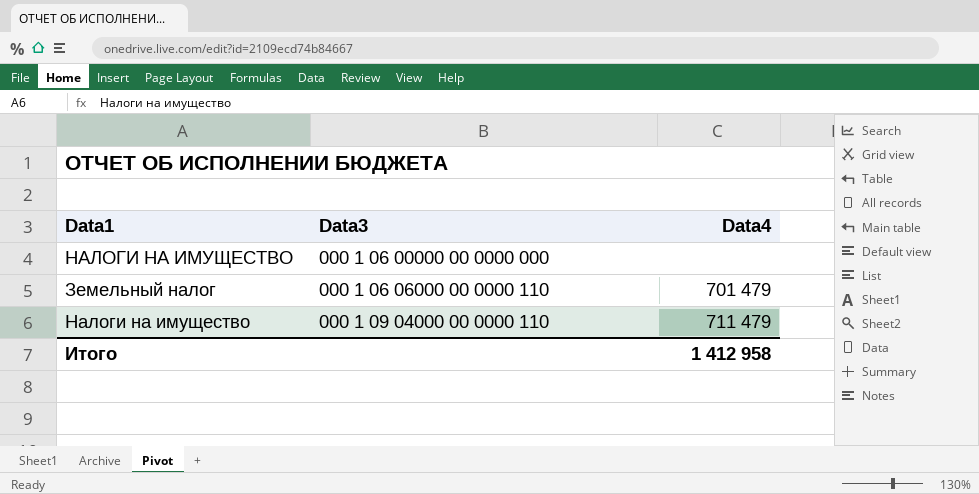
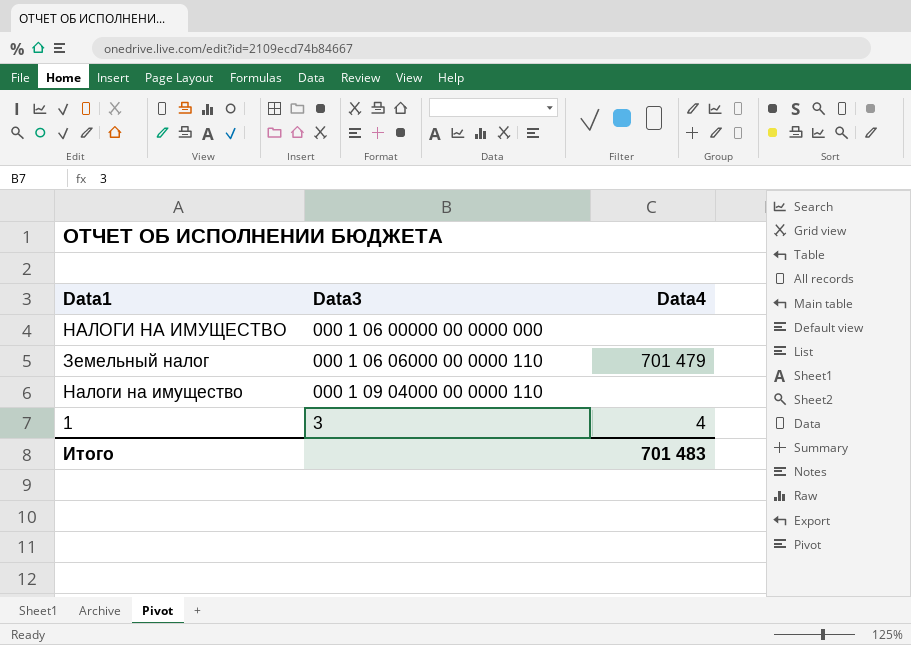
Налоги на имущество | Data4: 711 479 -> none
row 1: none -> 3 | 4
Итого | Data4: 1 412 958 -> 701 483

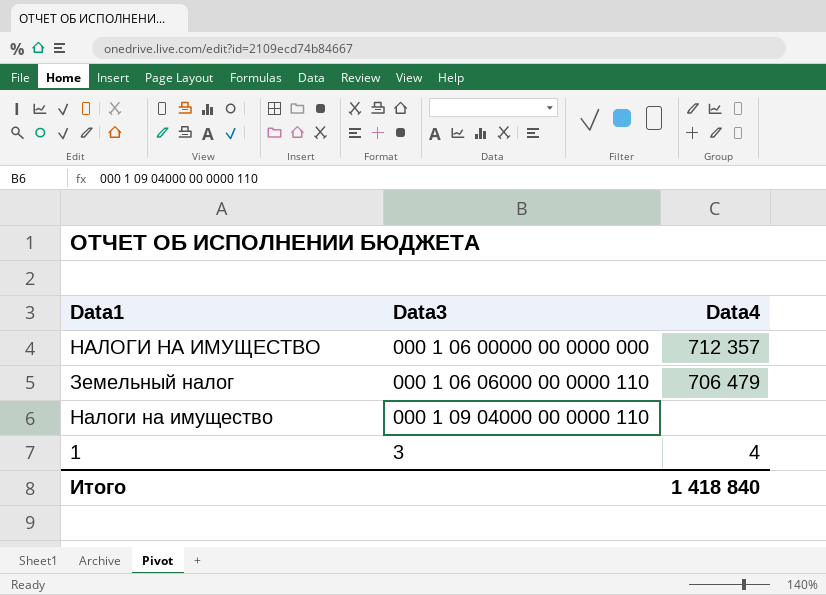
НАЛОГИ НА ИМУЩЕСТВО | Data4: none -> 712 357
Земельный налог | Data4: 701 479 -> 706 479
Итого | Data4: 701 483 -> 1 418 840

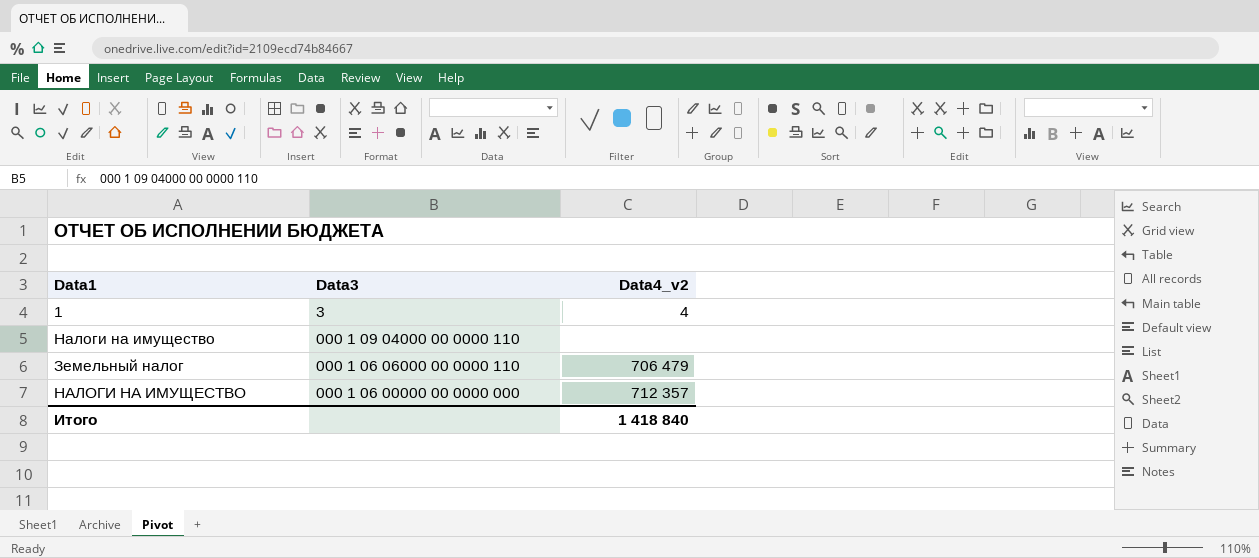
row order: Data3 ascending -> Data3 descending
column name: Data4 -> Data4_v2

